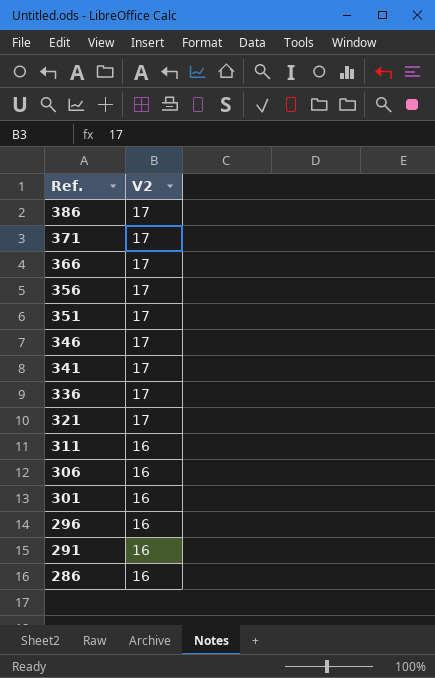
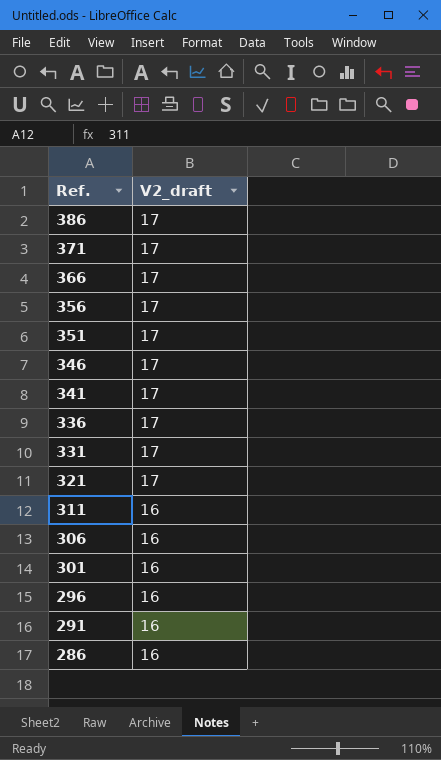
column name: V2 -> V2_draft
row 331: none -> 17

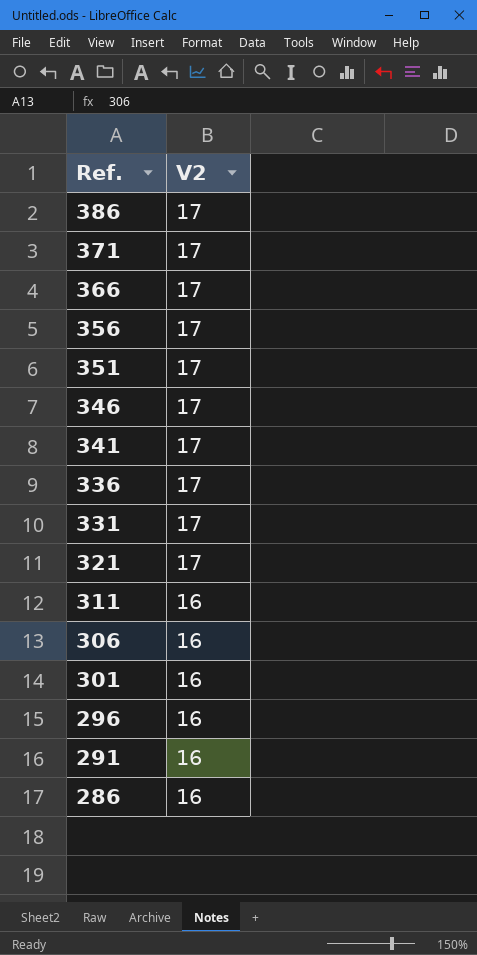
column name: V2_draft -> V2

